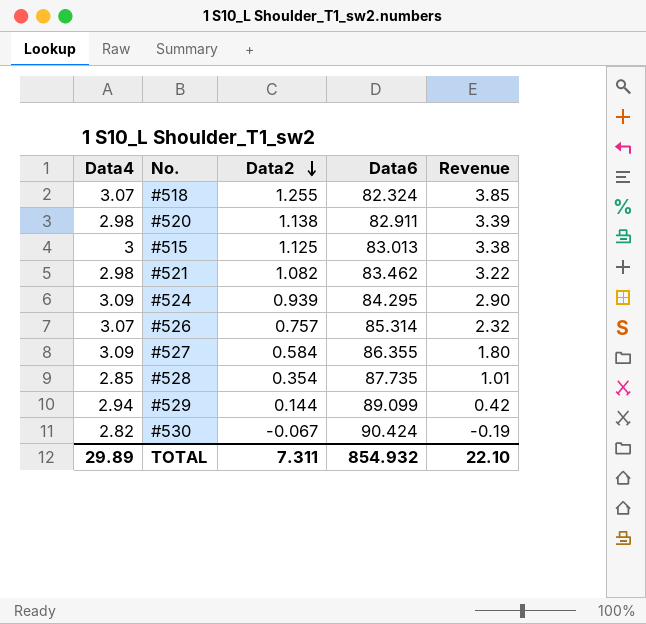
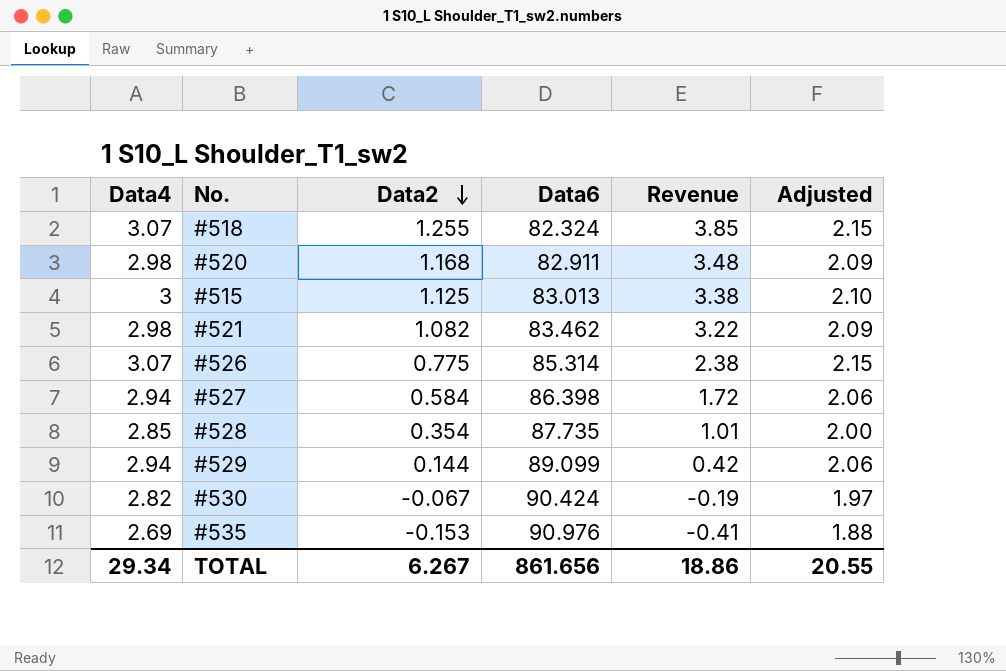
column Adjusted | formula: none -> [Data4] * 0.7
row #524: 3.09 | 0.939 | 84.295 | 2.90 -> none
#520 | Data2: 1.138 -> 1.168
#520 | Revenue: 3.39 -> 3.48
#526 | Data2: 0.757 -> 0.775
#526 | Revenue: 2.32 -> 2.38
#527 | Data4: 3.09 -> 2.94
#527 | Data6: 86.355 -> 86.398
#527 | Revenue: 1.80 -> 1.72
row #535: none -> 2.69 | -0.153 | 90.976 | -0.41 | 1.88
TOTAL | Data4: 29.89 -> 29.34
TOTAL | Data2: 7.311 -> 6.267
TOTAL | Data6: 854.932 -> 861.656
TOTAL | Revenue: 22.10 -> 18.86

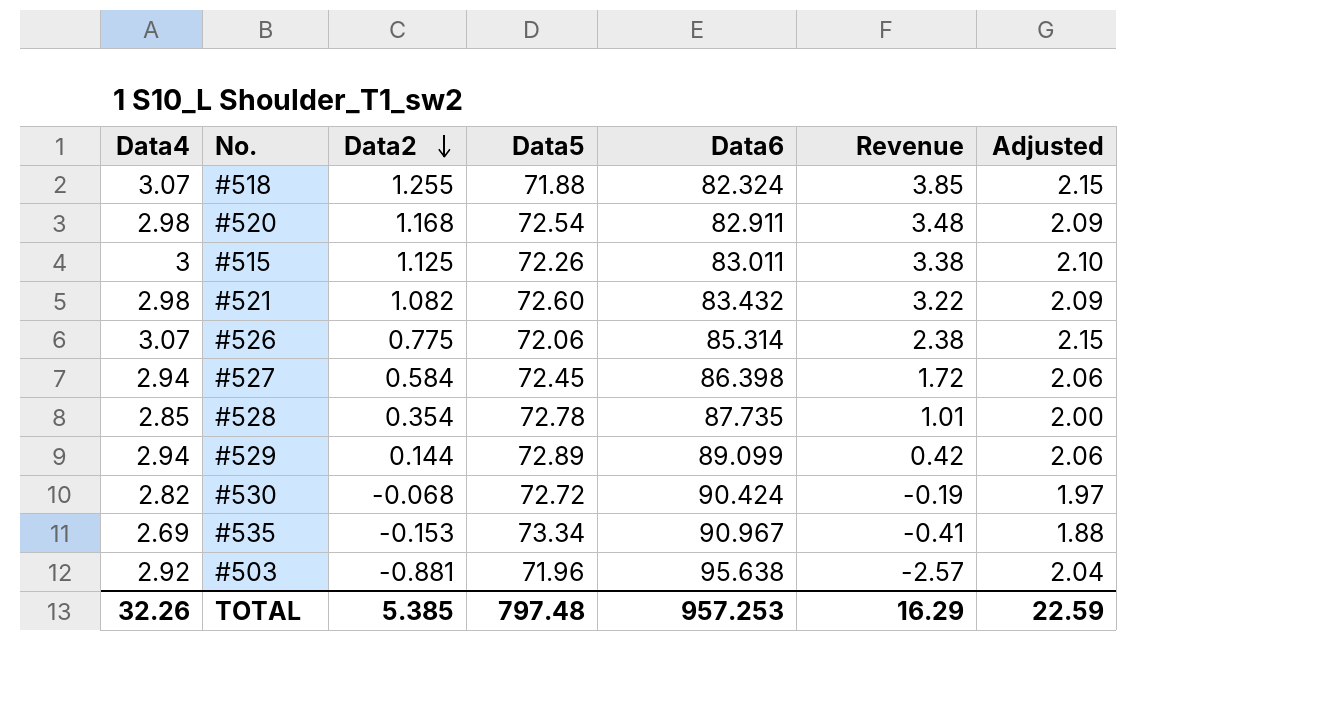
column Data5 | position: none -> 4
#515 | Data6: 83.013 -> 83.011
#521 | Data6: 83.462 -> 83.432
#530 | Data2: -0.067 -> -0.068
#535 | Data6: 90.976 -> 90.967
row #503: none -> 2.92 | -0.881 | 71.96 | 95.638 | -2.57 | 2.04
TOTAL | Data4: 29.34 -> 32.26
TOTAL | Data2: 6.267 -> 5.385
TOTAL | Data6: 861.656 -> 957.253
TOTAL | Revenue: 18.86 -> 16.29
TOTAL | Adjusted: 20.55 -> 22.59

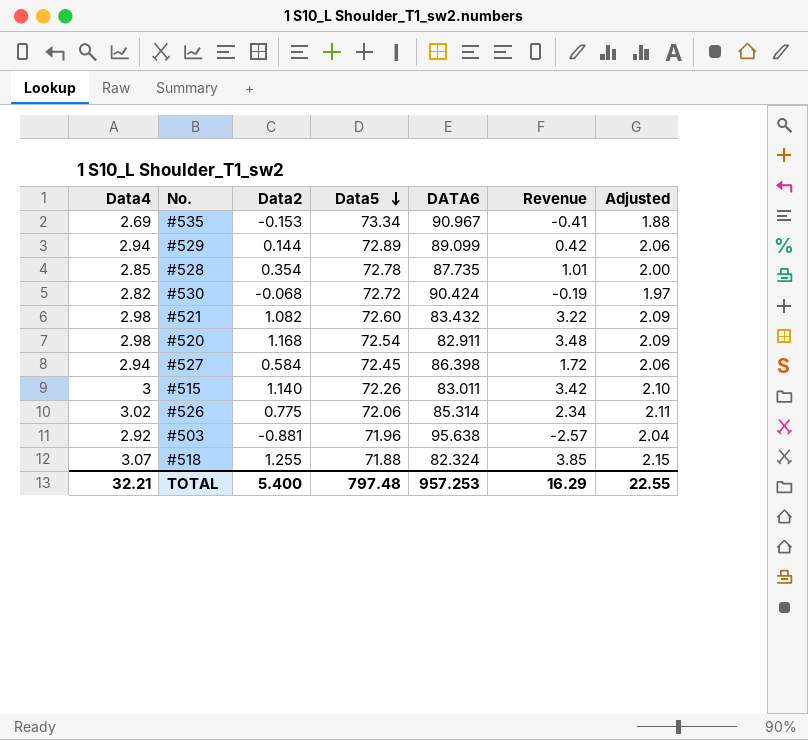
row order: Data2 descending -> Data5 descending
column name: Data6 -> DATA6
#515 | Data2: 1.125 -> 1.140
#515 | Revenue: 3.38 -> 3.42
#526 | Data4: 3.07 -> 3.02
#526 | Revenue: 2.38 -> 2.34
#526 | Adjusted: 2.15 -> 2.11
TOTAL | Data4: 32.26 -> 32.21
TOTAL | Data2: 5.385 -> 5.400
TOTAL | Adjusted: 22.59 -> 22.55

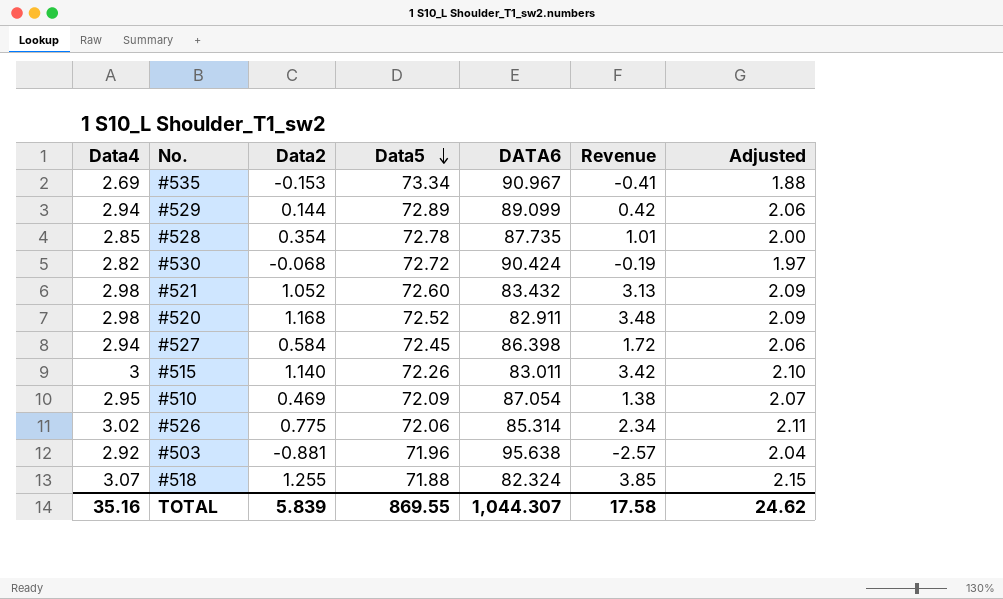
#521 | Data2: 1.082 -> 1.052
#521 | Revenue: 3.22 -> 3.13
#520 | Data5: 72.54 -> 72.52
row #510: none -> 2.95 | 0.469 | 72.09 | 87.054 | 1.38 | 2.07
TOTAL | Data4: 32.21 -> 35.16
TOTAL | Data2: 5.400 -> 5.839
TOTAL | Data5: 797.48 -> 869.55
TOTAL | DATA6: 957.253 -> 1,044.307
TOTAL | Revenue: 16.29 -> 17.58
TOTAL | Adjusted: 22.55 -> 24.62

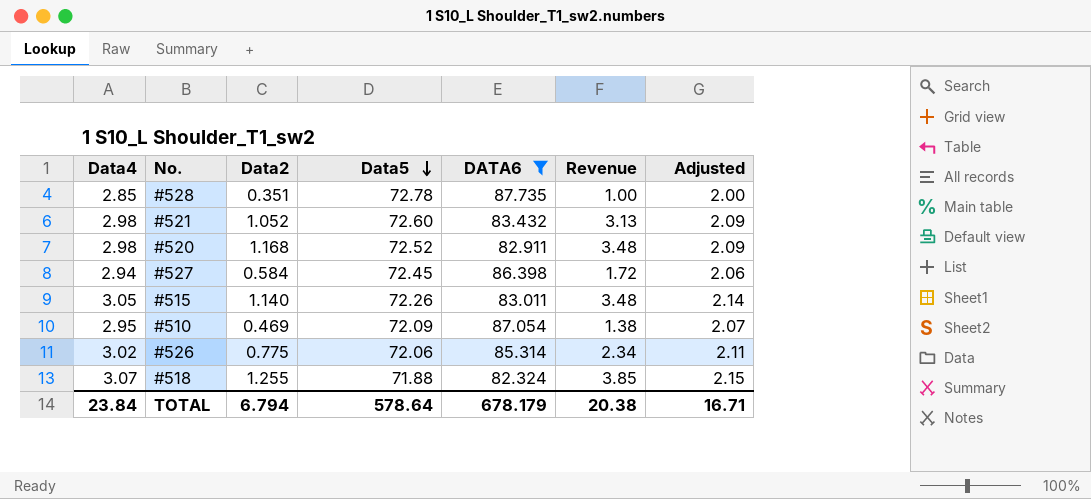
filter: none -> DATA6 <= 87.735
#528 | Data2: 0.354 -> 0.351
#528 | Revenue: 1.01 -> 1.00
#515 | Data4: 3 -> 3.05
#515 | Revenue: 3.42 -> 3.48
#515 | Adjusted: 2.10 -> 2.14
TOTAL | Data4: 35.16 -> 23.84
TOTAL | Data2: 5.839 -> 6.794
TOTAL | Data5: 869.55 -> 578.64
TOTAL | DATA6: 1,044.307 -> 678.179
TOTAL | Revenue: 17.58 -> 20.38
TOTAL | Adjusted: 24.62 -> 16.71

